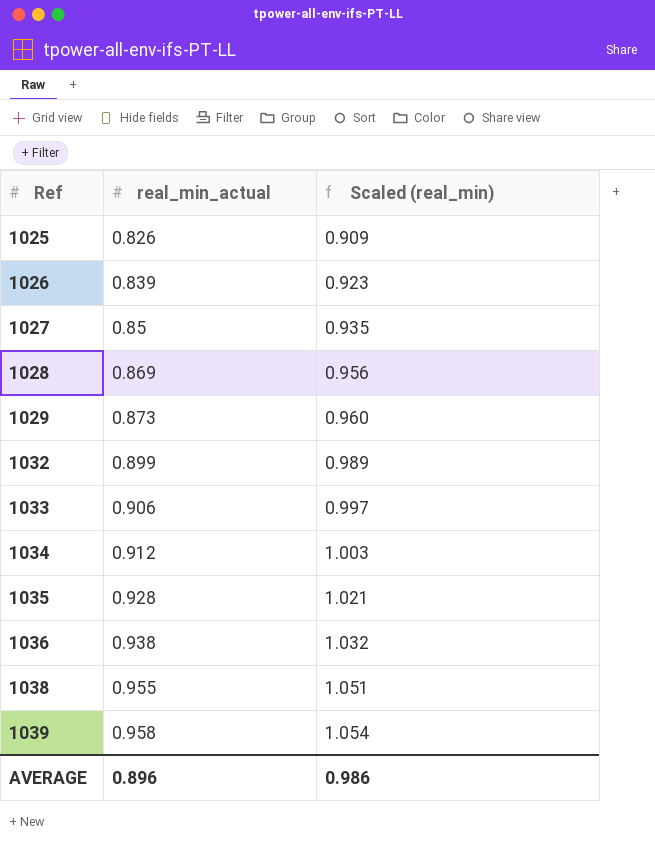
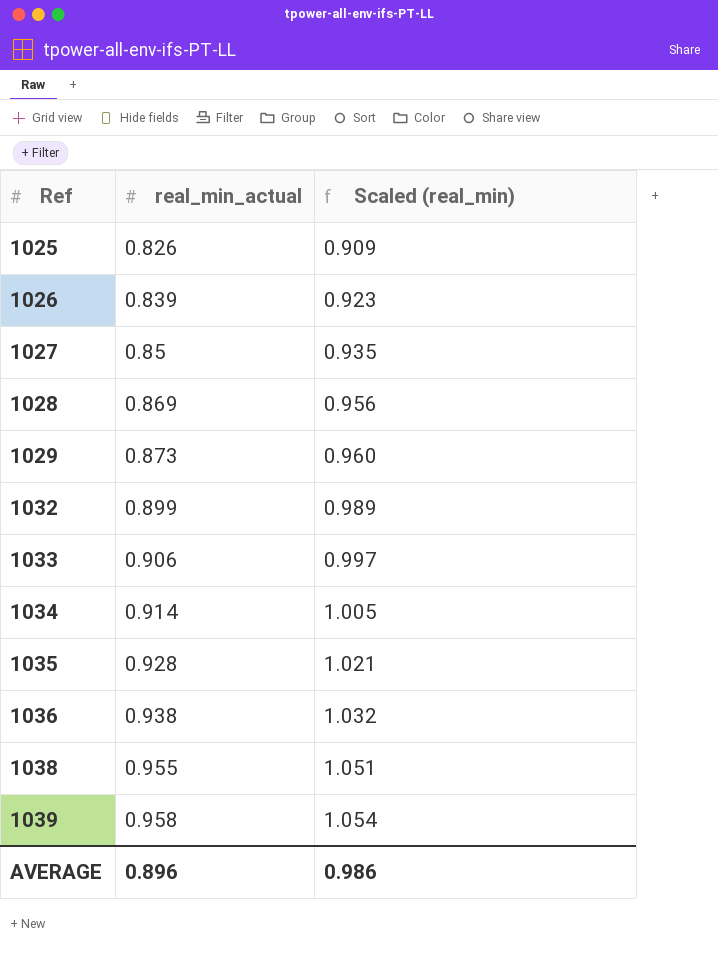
1034 | real_min_actual: 0.912 -> 0.914
1034 | Scaled (real_min): 1.003 -> 1.005

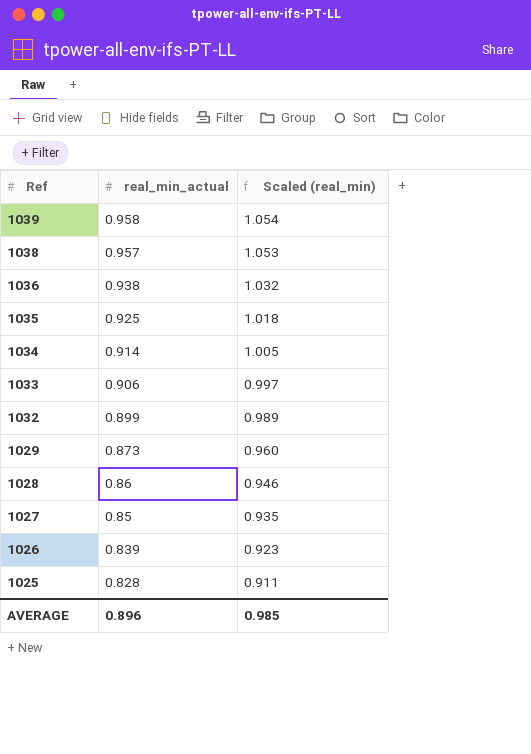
row order: Ref ascending -> Ref descending
1038 | real_min_actual: 0.955 -> 0.957
1038 | Scaled (real_min): 1.051 -> 1.053
1035 | real_min_actual: 0.928 -> 0.925
1035 | Scaled (real_min): 1.021 -> 1.018
1028 | real_min_actual: 0.869 -> 0.86
1028 | Scaled (real_min): 0.956 -> 0.946
1025 | real_min_actual: 0.826 -> 0.828
1025 | Scaled (real_min): 0.909 -> 0.911
AVERAGE | Scaled (real_min): 0.986 -> 0.985

